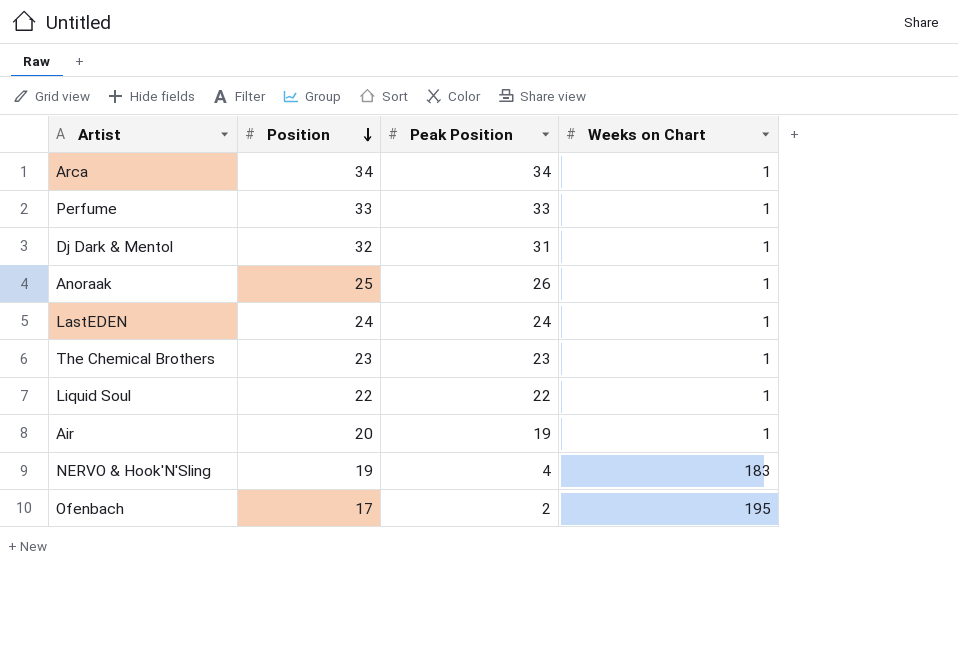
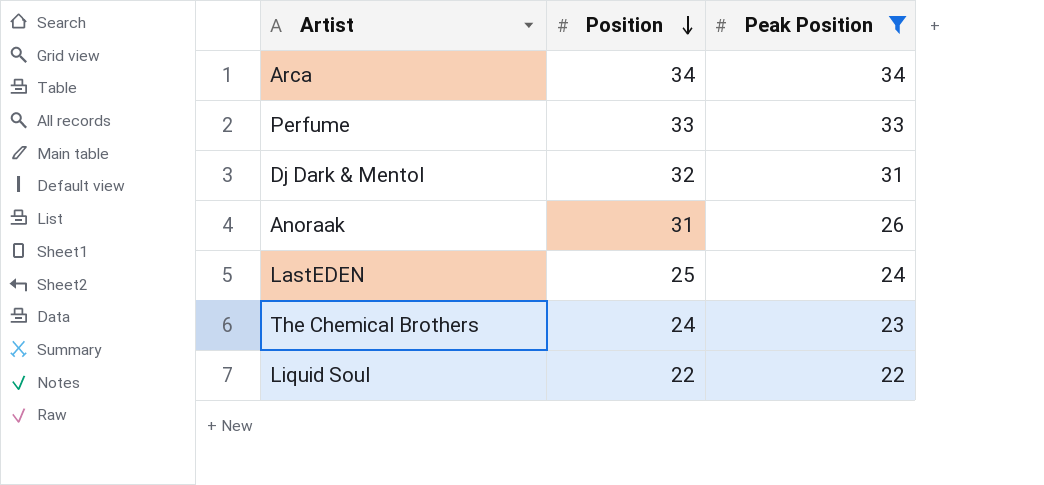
filter: none -> Peak Position >= 22
column Weeks on Chart | position: 4 -> none
Anoraak | Position: 25 -> 31
LastEDEN | Position: 24 -> 25
The Chemical Brothers | Position: 23 -> 24

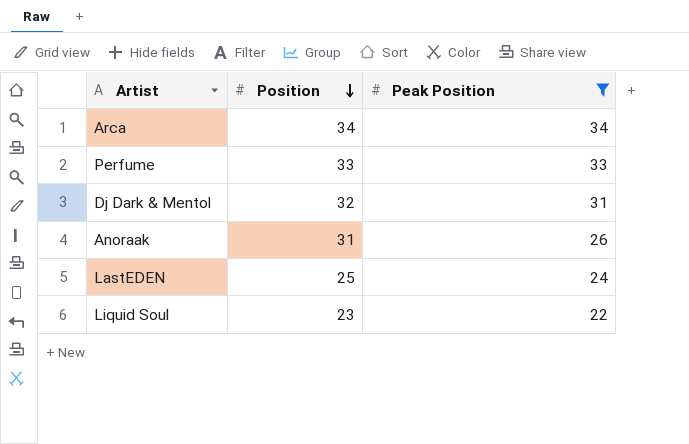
row The Chemical Brothers: 24 | 23 -> none
Liquid Soul | Position: 22 -> 23

